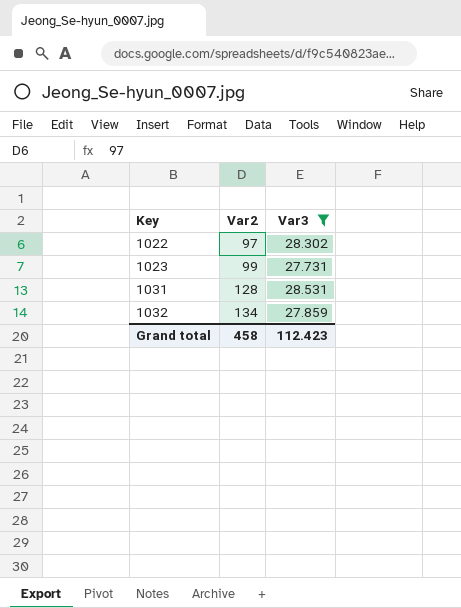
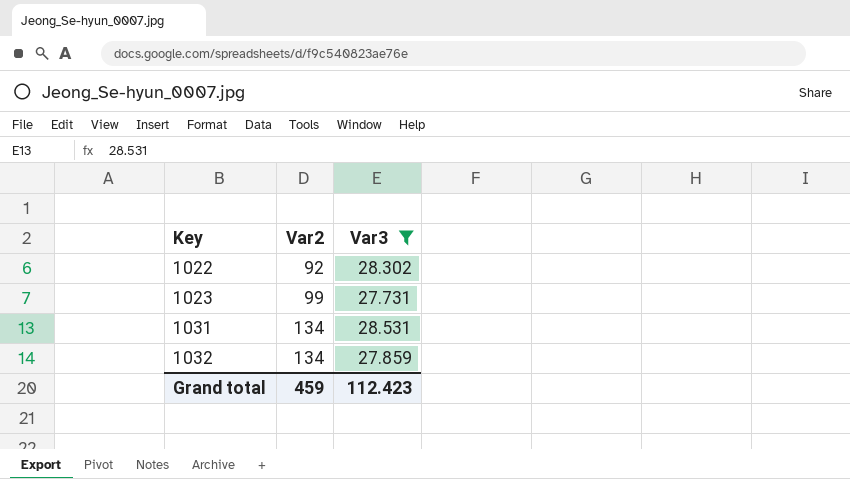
1022 | Var2: 97 -> 92
1031 | Var2: 128 -> 134
Grand total | Var2: 458 -> 459

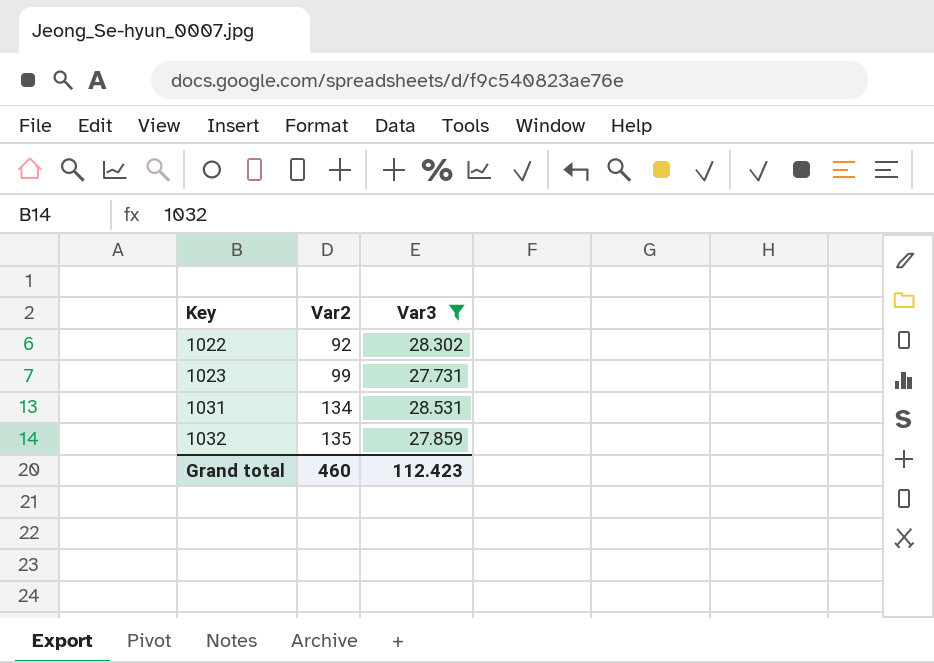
1032 | Var2: 134 -> 135
Grand total | Var2: 459 -> 460

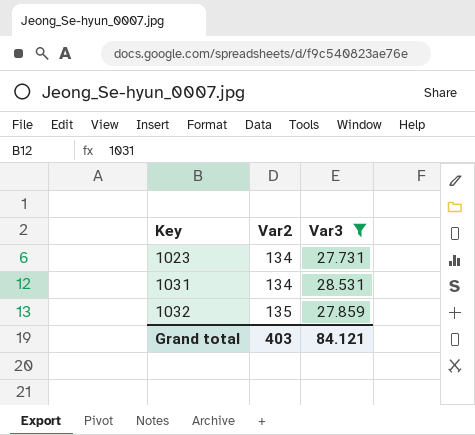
row 1022: 92 | 28.302 -> none
1023 | Var2: 99 -> 134
Grand total | Var2: 460 -> 403
Grand total | Var3: 112.423 -> 84.121

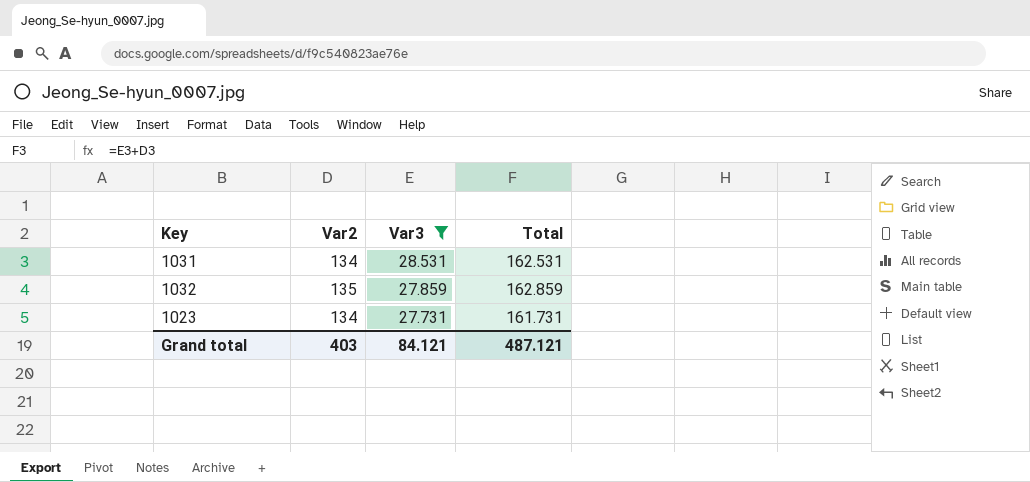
row order: Key ascending -> Var3 descending
column Total | formula: none -> [Var2] + [Var3]

